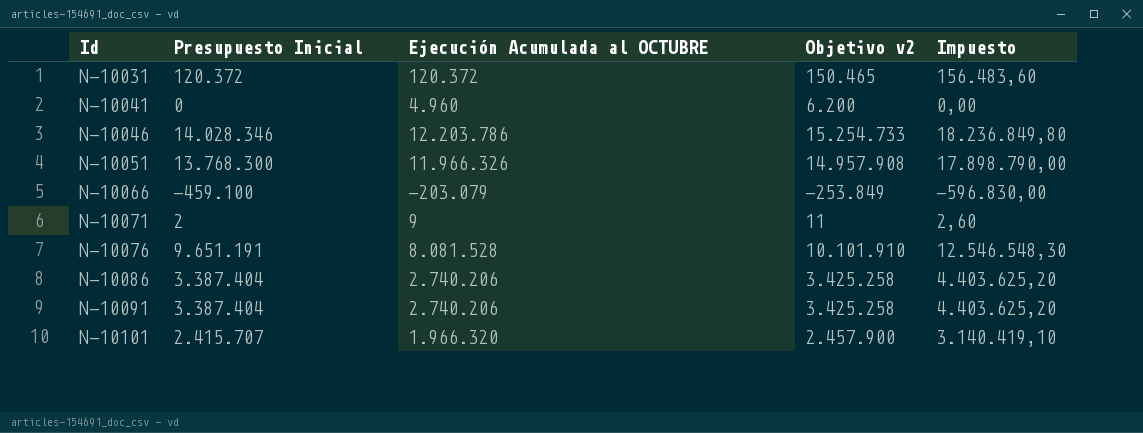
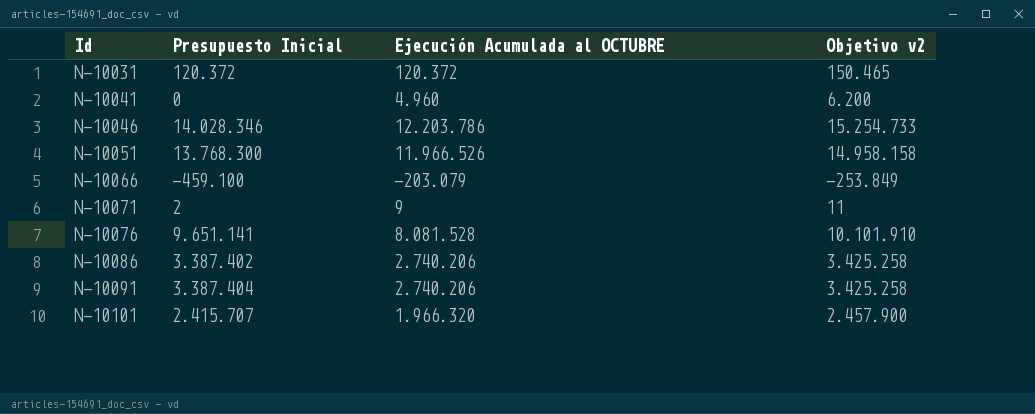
column Impuesto | formula: [Presupuesto Inicial] * 1,3 -> none
N-10051 | Ejecución Acumulada al OCTUBRE: 11.966.326 -> 11.966.526
N-10051 | Objetivo v2: 14.957.908 -> 14.958.158
N-10076 | Presupuesto Inicial: 9.651.191 -> 9.651.141
N-10086 | Presupuesto Inicial: 3.387.404 -> 3.387.402

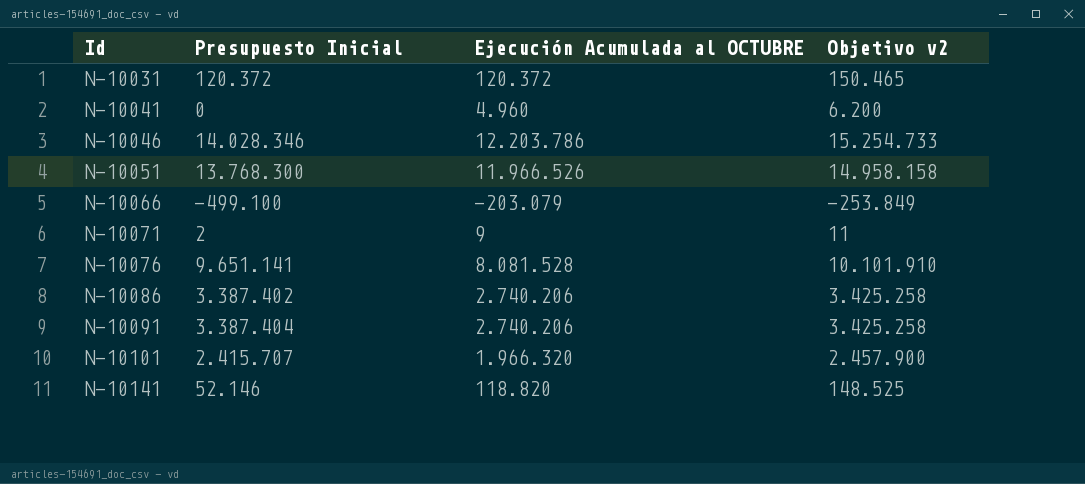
N-10066 | Presupuesto Inicial: -459.100 -> -499.100
row N-10141: none -> 52.146 | 118.820 | 148.525

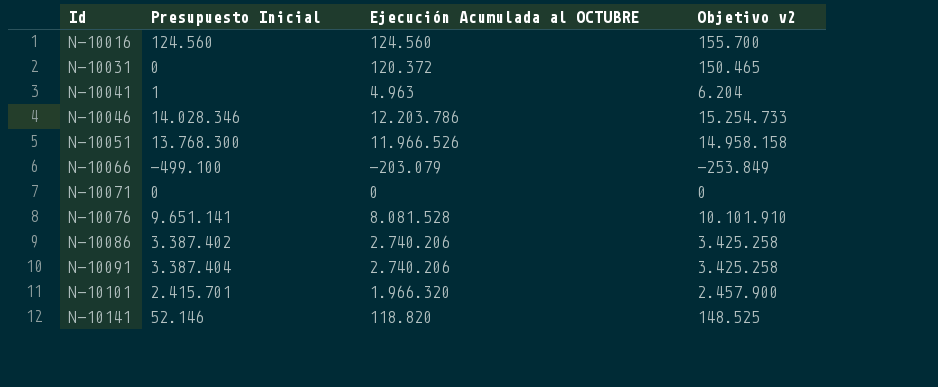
row N-10016: none -> 124.560 | 124.560 | 155.700
N-10031 | Presupuesto Inicial: 120.372 -> 0
N-10041 | Presupuesto Inicial: 0 -> 1
N-10041 | Ejecución Acumulada al OCTUBRE: 4.960 -> 4.963
N-10041 | Objetivo v2: 6.200 -> 6.204
N-10071 | Presupuesto Inicial: 2 -> 0
N-10071 | Ejecución Acumulada al OCTUBRE: 9 -> 0
N-10071 | Objetivo v2: 11 -> 0
N-10101 | Presupuesto Inicial: 2.415.707 -> 2.415.701

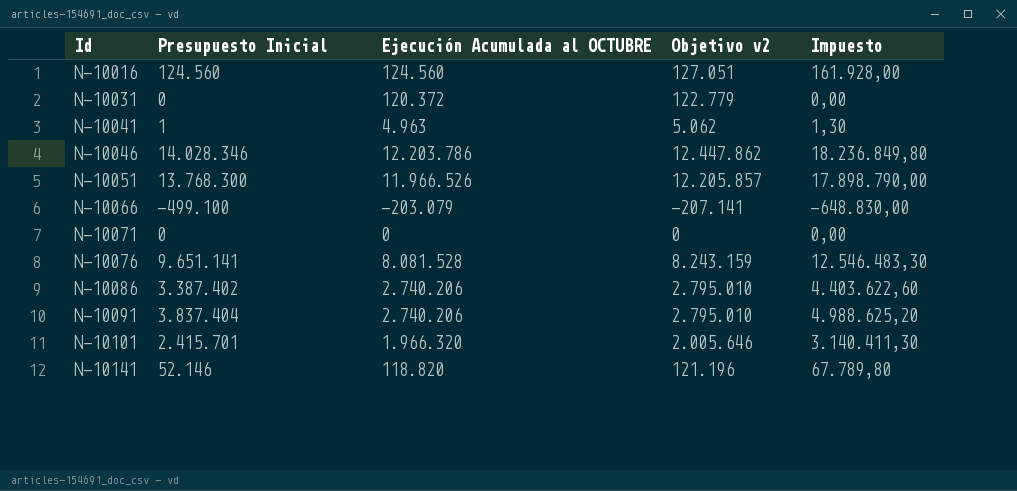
column Objetivo v2 | formula: [Ejecución Acumulada al OCTUBRE] * 1,25 -> [Ejecución Acumulada al OCTUBRE] * 1,02
column Impuesto | formula: none -> [Presupuesto Inicial] * 1,3
N-10091 | Presupuesto Inicial: 3.387.404 -> 3.837.404

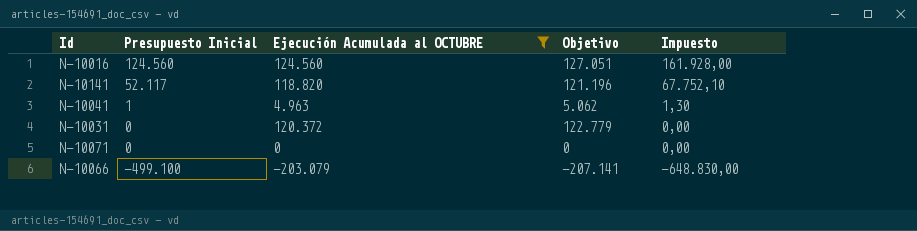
filter: none -> Ejecución Acumulada al OCTUBRE <= 124.560
row order: Id ascending -> Presupuesto Inicial descending
column name: Objetivo v2 -> Objetivo
N-10141 | Presupuesto Inicial: 52.146 -> 52.117
N-10141 | Impuesto: 67.789,80 -> 67.752,10

